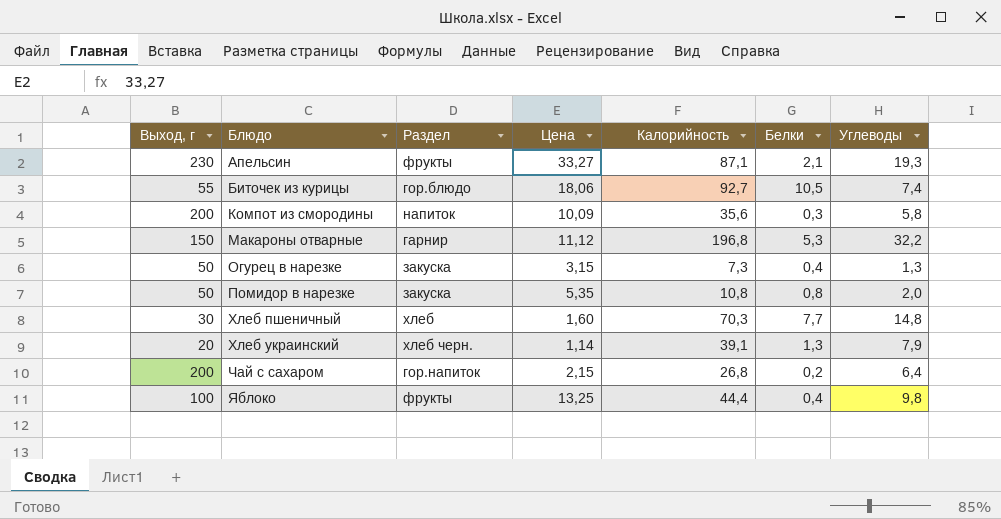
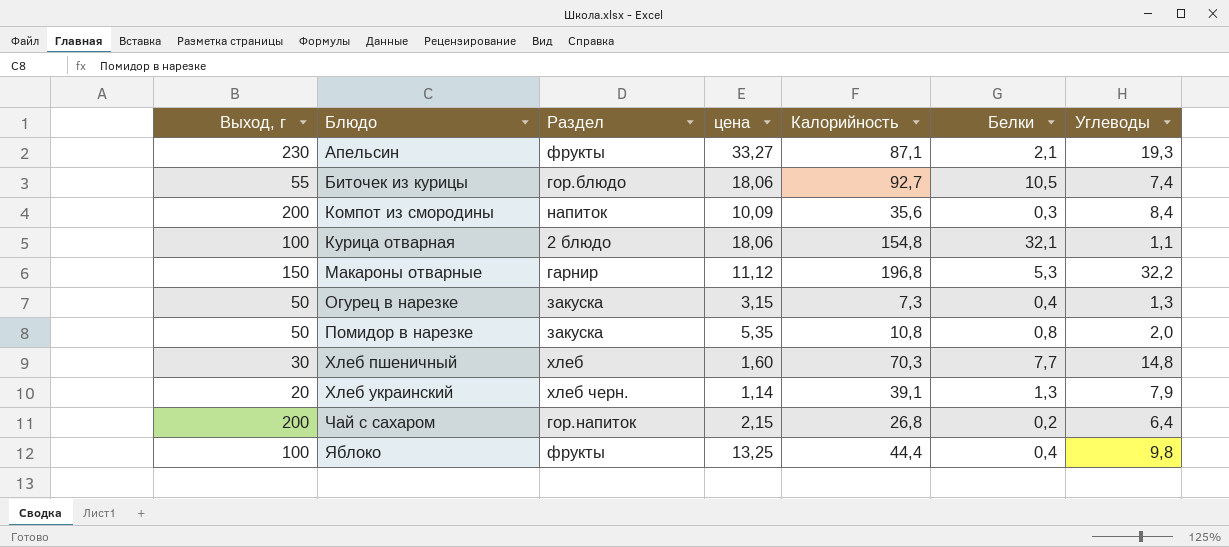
column name: Цена -> цена
Компот из смородины | Углеводы: 5,8 -> 8,4
row Курица отварная: none -> 100 | 2 блюдо | 18,06 | 154,8 | 32,1 | 1,1

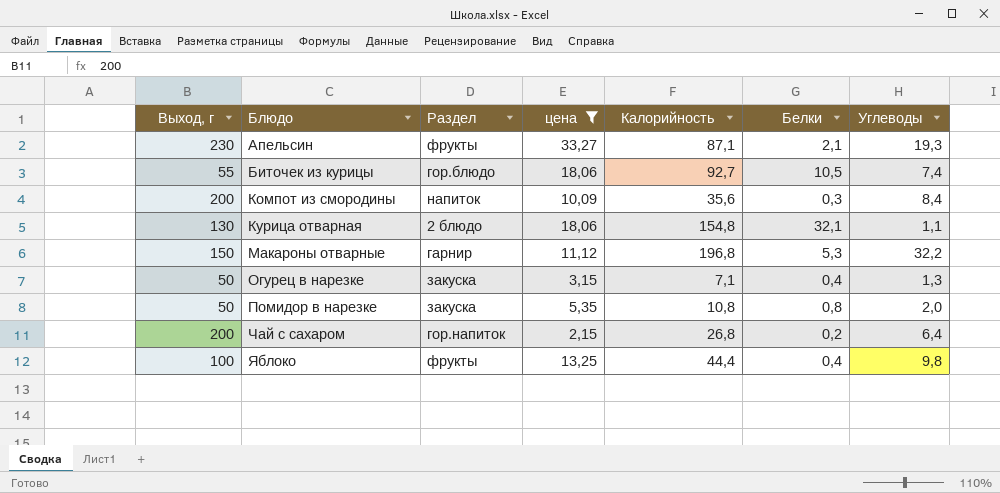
filter: none -> цена >= 2,15
Курица отварная | Выход, г: 100 -> 130
Огурец в нарезке | Калорийность: 7,3 -> 7,1

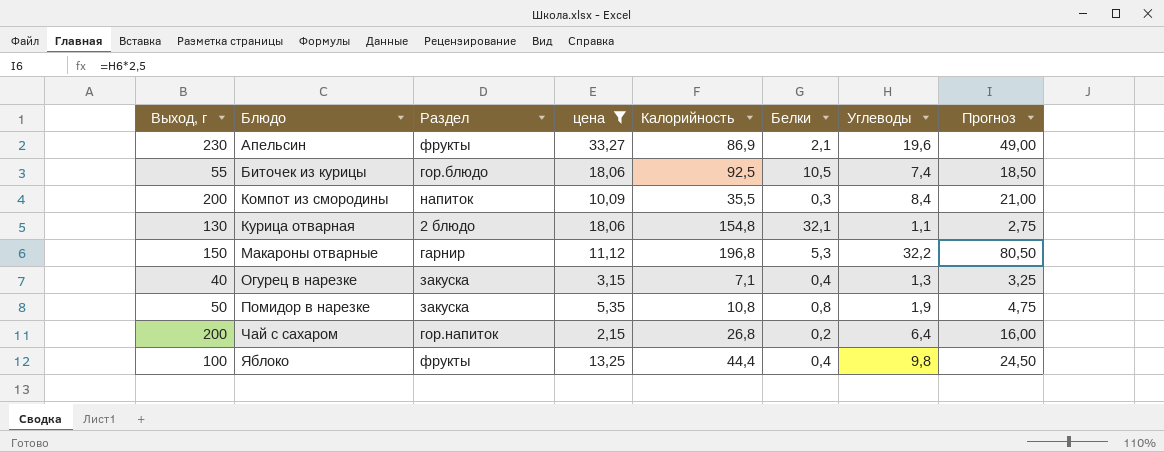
column Прогноз | formula: none -> [Углеводы] * 2,5
Апельсин | Калорийность: 87,1 -> 86,9
Апельсин | Углеводы: 19,3 -> 19,6
Биточек из курицы | Калорийность: 92,7 -> 92,5
Компот из смородины | Калорийность: 35,6 -> 35,5
Огурец в нарезке | Выход, г: 50 -> 40
Помидор в нарезке | Углеводы: 2,0 -> 1,9

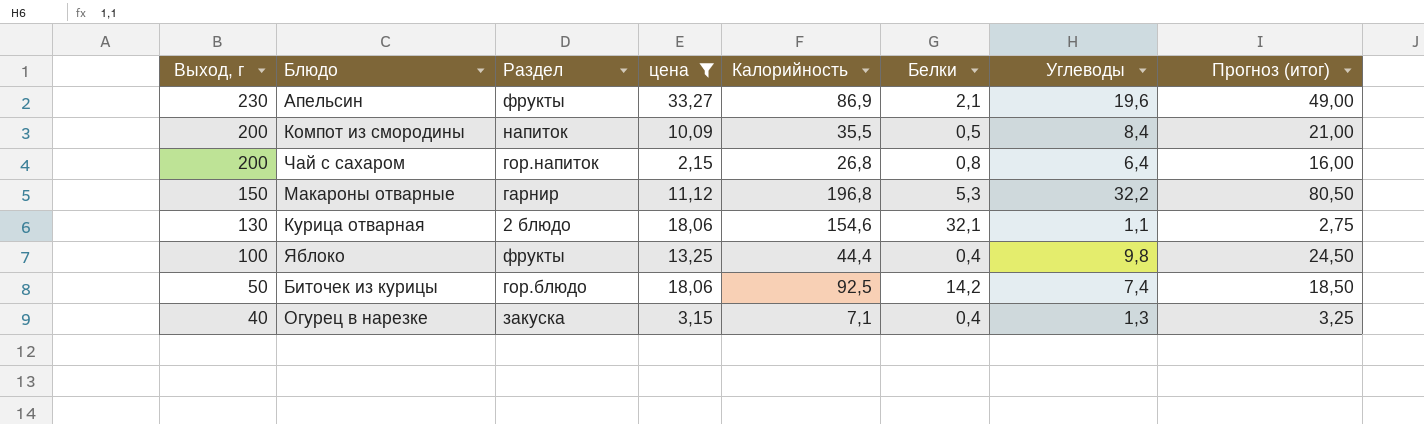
row order: Блюдо ascending -> Выход, г descending
column name: Прогноз -> Прогноз (итог)
row Помидор в нарезке: 50 | закуска | 5,35 | 10,8 | 0,8 | 1,9 | 4,75 -> none
Компот из смородины | Белки: 0,3 -> 0,5
Чай с сахаром | Белки: 0,2 -> 0,8
Курица отварная | Калорийность: 154,8 -> 154,6
Биточек из курицы | Выход, г: 55 -> 50
Биточек из курицы | Белки: 10,5 -> 14,2

